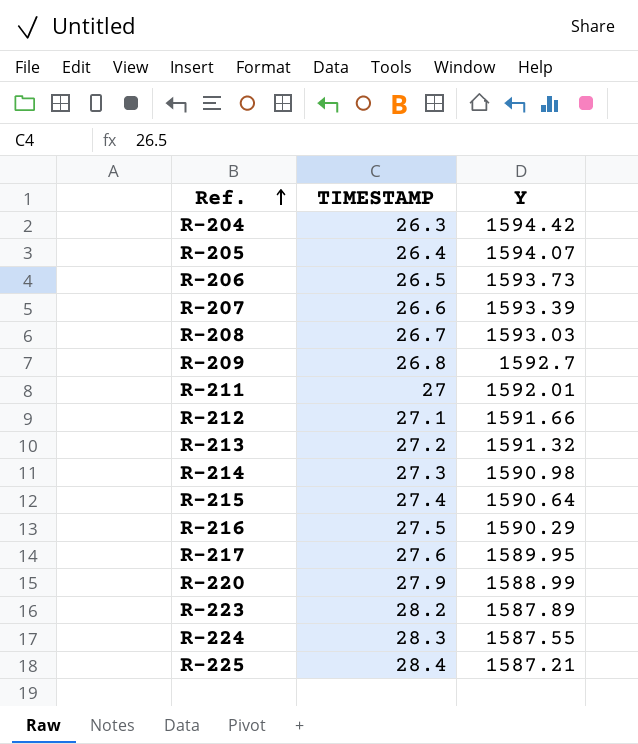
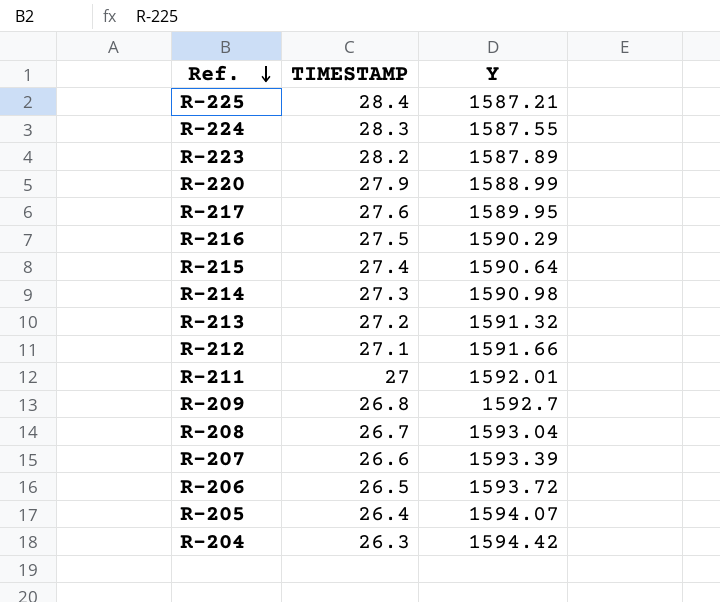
row order: Ref. ascending -> Ref. descending
R-208 | Y: 1593.03 -> 1593.04
R-206 | Y: 1593.73 -> 1593.72

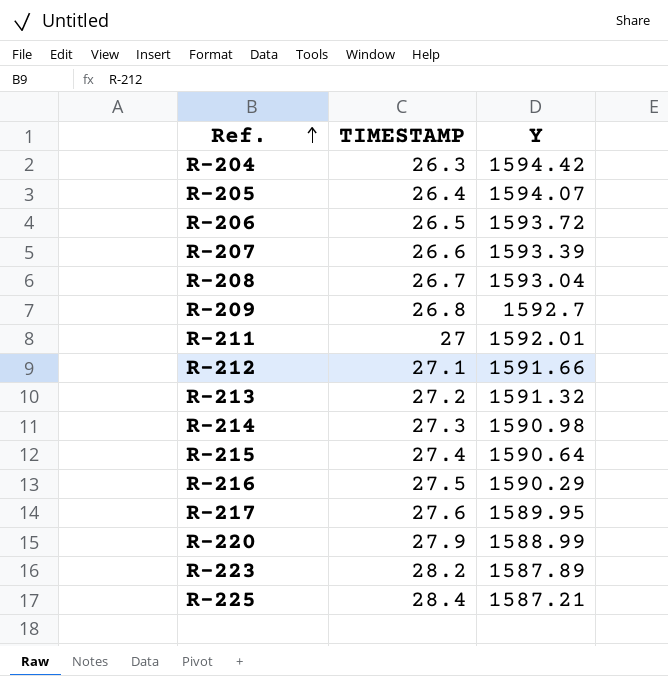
row order: Ref. descending -> Ref. ascending
row R-224: 28.3 | 1587.55 -> none

